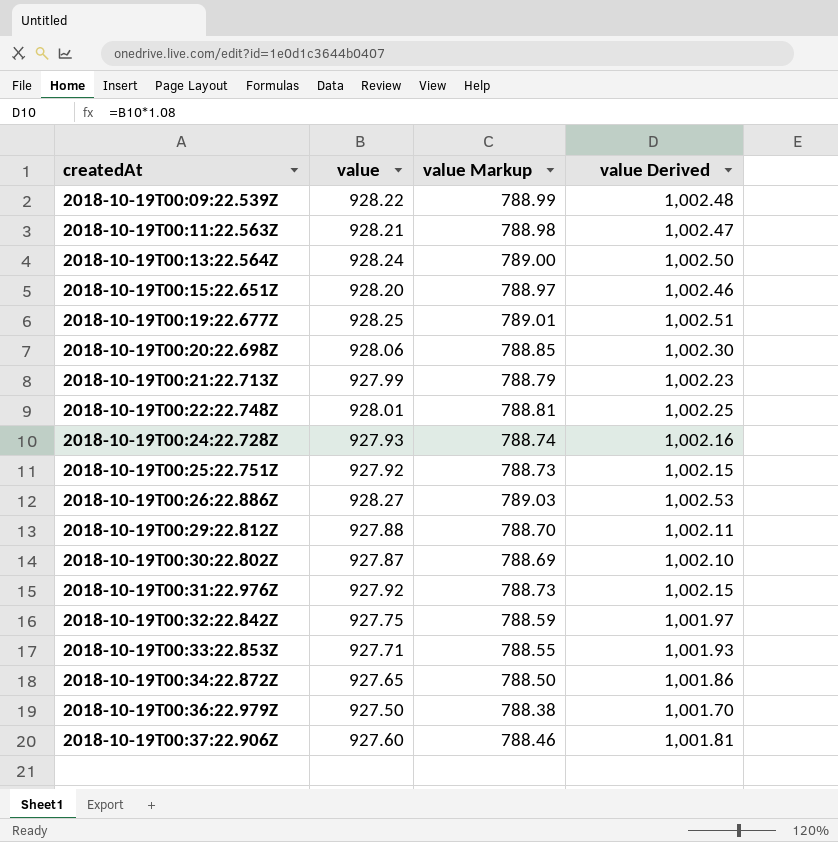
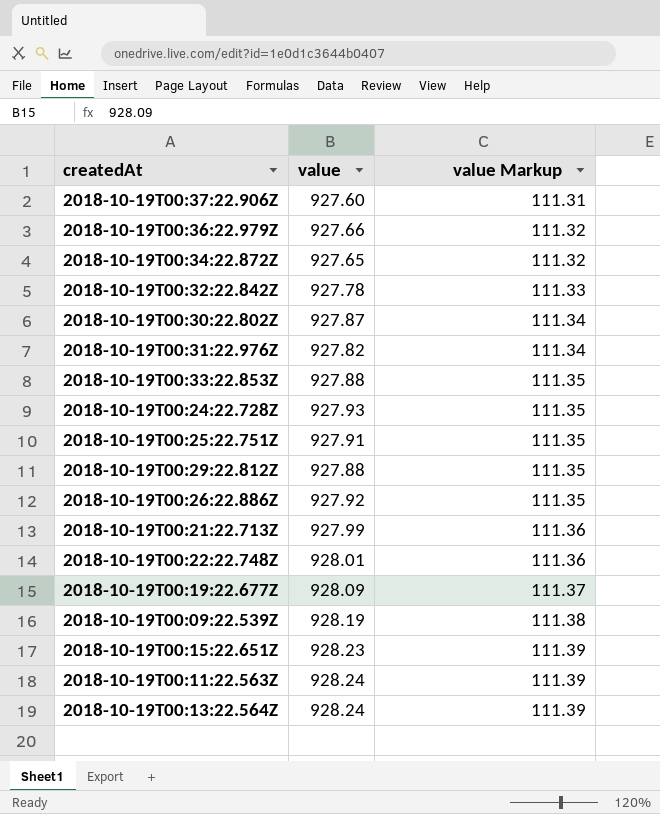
row order: createdAt ascending -> value Markup ascending
column value Derived | formula: [value] * 1.08 -> none
column value Markup | formula: [value] * 0.85 -> [value] * 0.12
row 2018-10-19T00:20:22.698Z: 928.06 | 788.85 | 1,002.30 -> none
2018-10-19T00:36:22.979Z | value: 927.50 -> 927.66
2018-10-19T00:32:22.842Z | value: 927.75 -> 927.78
2018-10-19T00:31:22.976Z | value: 927.92 -> 927.82
2018-10-19T00:33:22.853Z | value: 927.71 -> 927.88
2018-10-19T00:25:22.751Z | value: 927.92 -> 927.91
2018-10-19T00:26:22.886Z | value: 928.27 -> 927.92
2018-10-19T00:19:22.677Z | value: 928.25 -> 928.09
2018-10-19T00:09:22.539Z | value: 928.22 -> 928.19
2018-10-19T00:15:22.651Z | value: 928.20 -> 928.23
2018-10-19T00:11:22.563Z | value: 928.21 -> 928.24

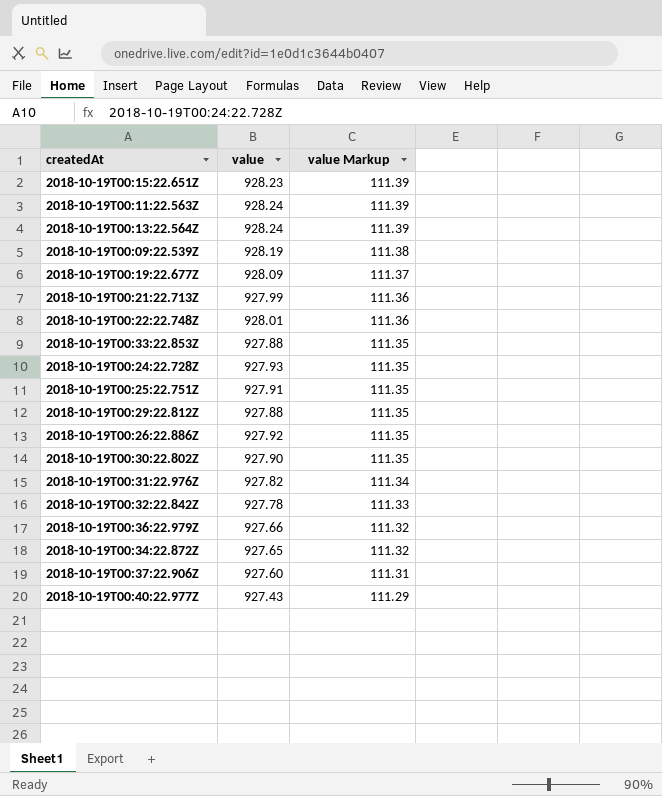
row order: value Markup ascending -> value Markup descending
2018-10-19T00:30:22.802Z | value: 927.87 -> 927.90
2018-10-19T00:30:22.802Z | value Markup: 111.34 -> 111.35
row 2018-10-19T00:40:22.977Z: none -> 927.43 | 111.29

